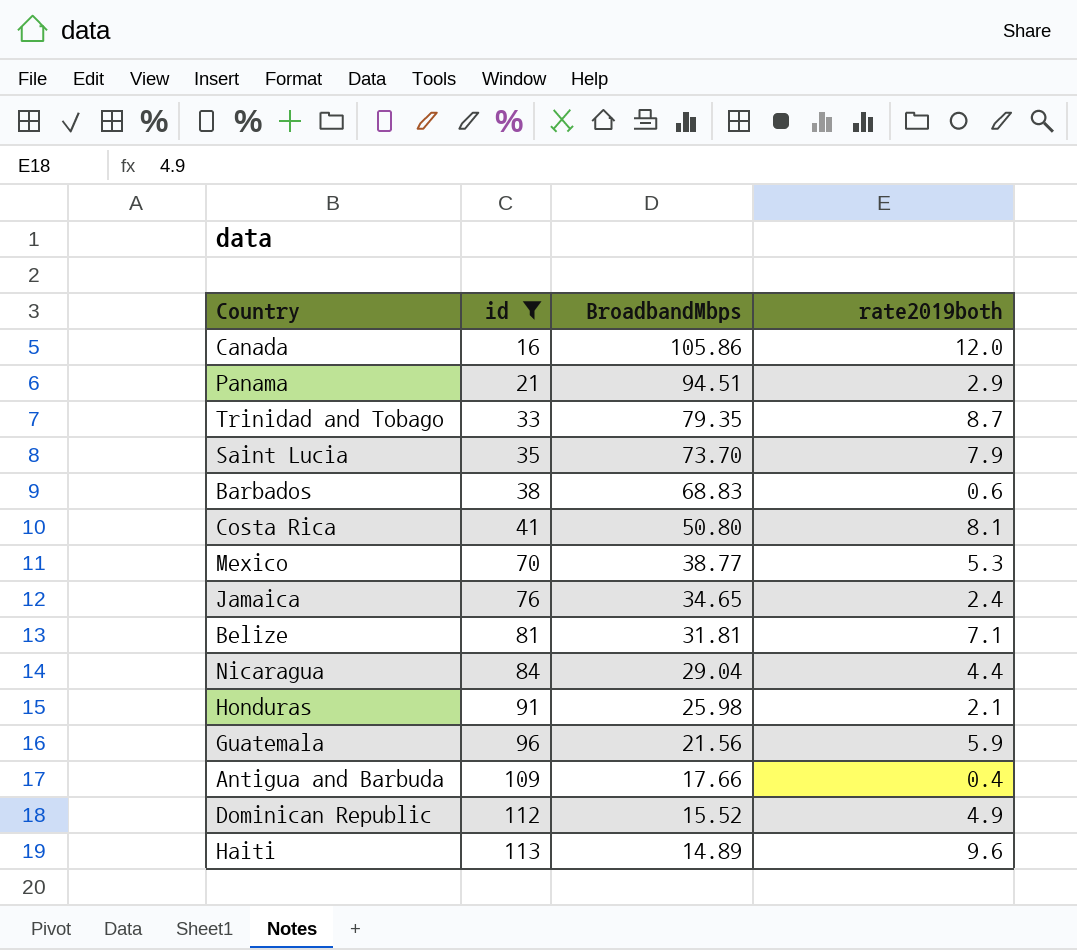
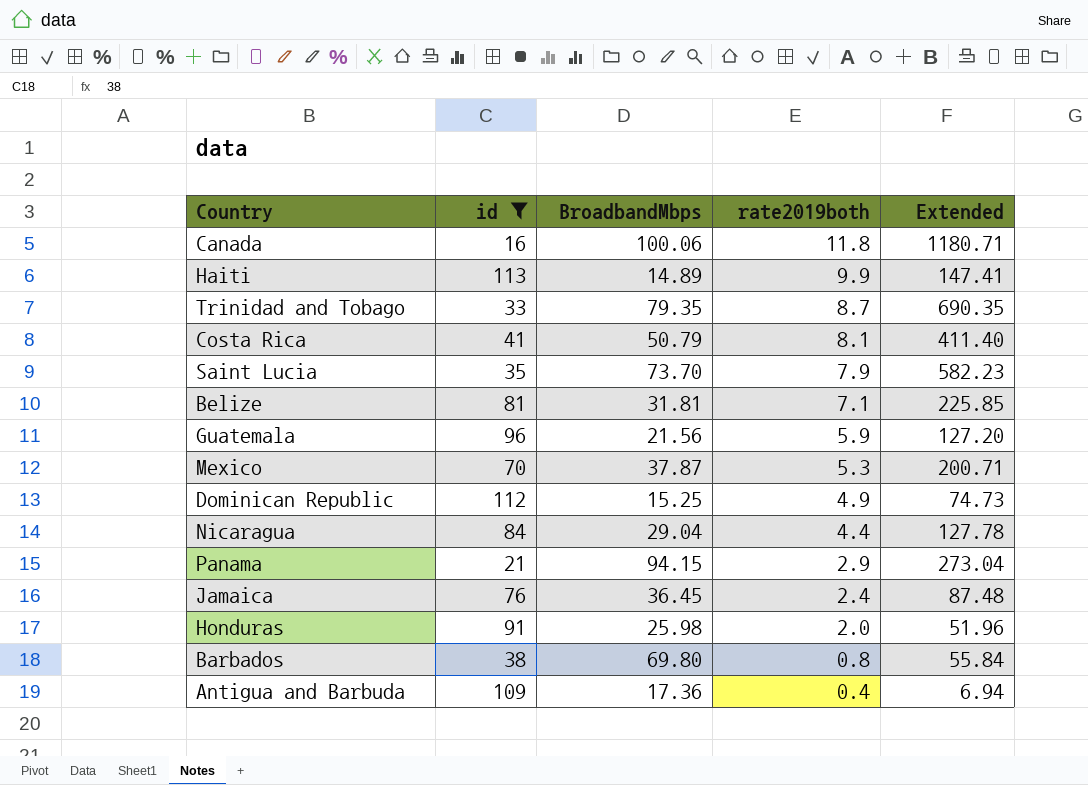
row order: id ascending -> rate2019both descending
column Extended | formula: none -> [BroadbandMbps] * [rate2019both]
Canada | BroadbandMbps: 105.86 -> 100.06
Canada | rate2019both: 12.0 -> 11.8
Haiti | rate2019both: 9.6 -> 9.9
Costa Rica | BroadbandMbps: 50.80 -> 50.79
Mexico | BroadbandMbps: 38.77 -> 37.87
Dominican Republic | BroadbandMbps: 15.52 -> 15.25
Panama | BroadbandMbps: 94.51 -> 94.15
Jamaica | BroadbandMbps: 34.65 -> 36.45
Honduras | rate2019both: 2.1 -> 2.0
Barbados | BroadbandMbps: 68.83 -> 69.80
Barbados | rate2019both: 0.6 -> 0.8
Antigua and Barbuda | BroadbandMbps: 17.66 -> 17.36

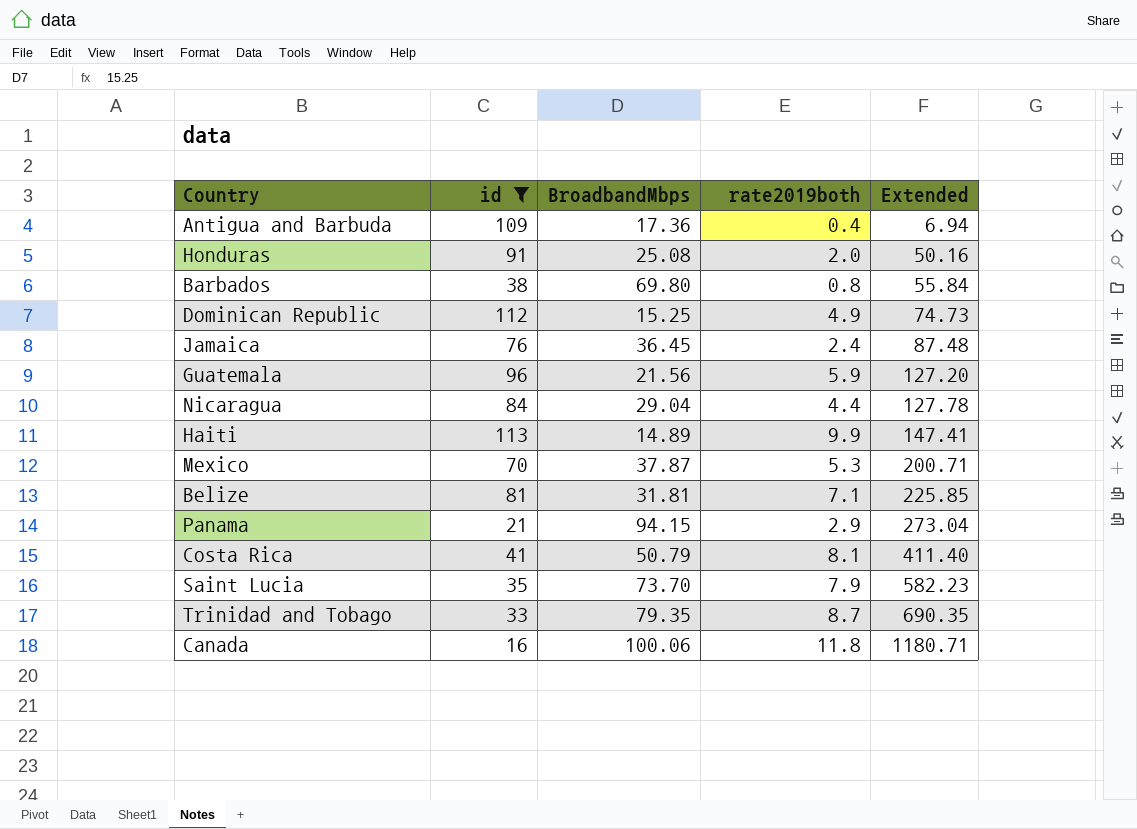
row order: rate2019both descending -> Extended ascending
Honduras | BroadbandMbps: 25.98 -> 25.08
Honduras | Extended: 51.96 -> 50.16

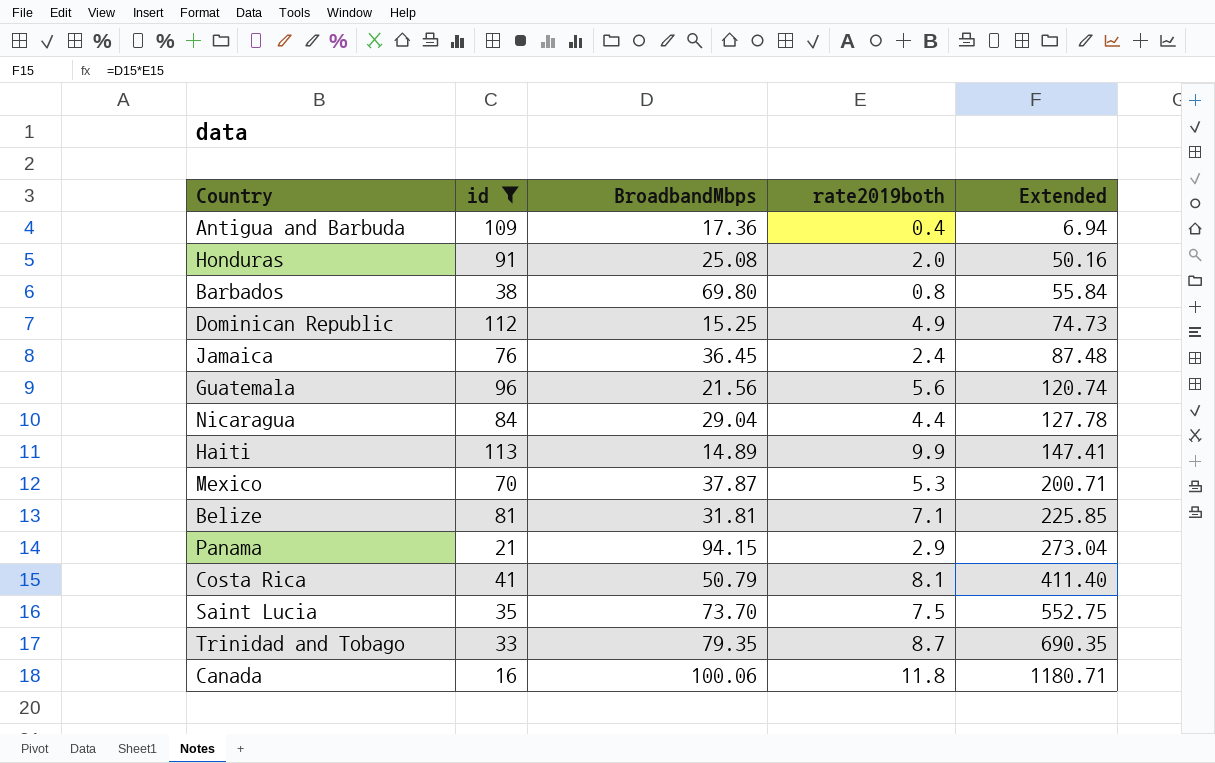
Guatemala | rate2019both: 5.9 -> 5.6
Guatemala | Extended: 127.20 -> 120.74
Saint Lucia | rate2019both: 7.9 -> 7.5
Saint Lucia | Extended: 582.23 -> 552.75

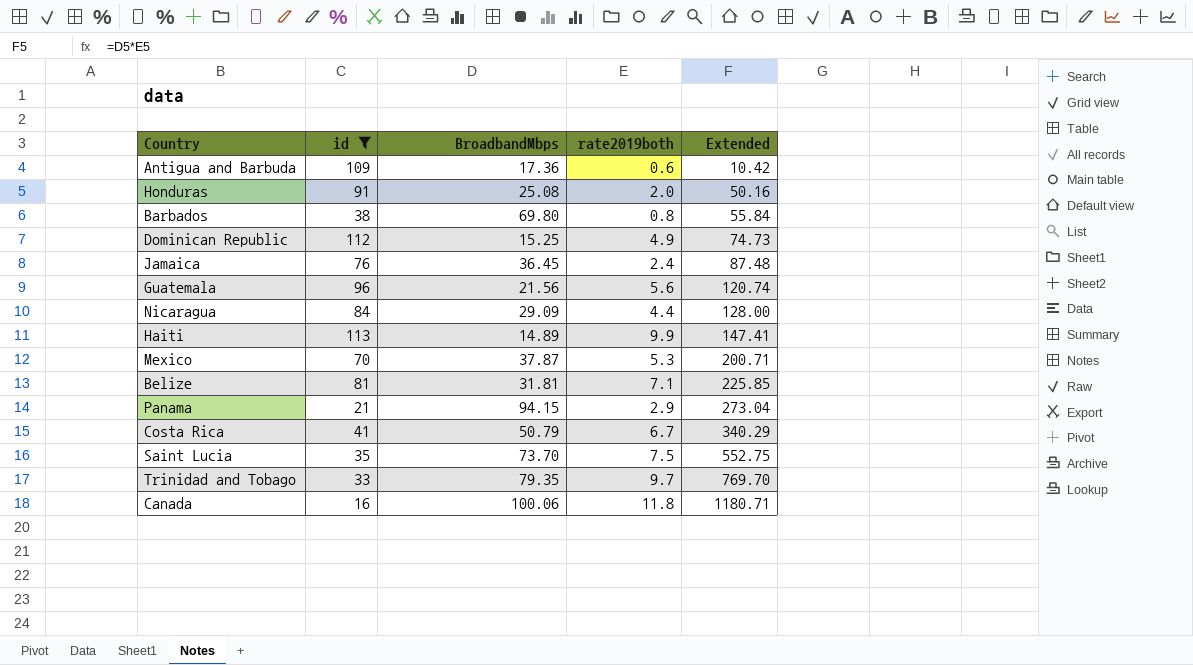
Antigua and Barbuda | rate2019both: 0.4 -> 0.6
Antigua and Barbuda | Extended: 6.94 -> 10.42
Nicaragua | BroadbandMbps: 29.04 -> 29.09
Nicaragua | Extended: 127.78 -> 128.00
Costa Rica | rate2019both: 8.1 -> 6.7
Costa Rica | Extended: 411.40 -> 340.29
Trinidad and Tobago | rate2019both: 8.7 -> 9.7
Trinidad and Tobago | Extended: 690.35 -> 769.70

